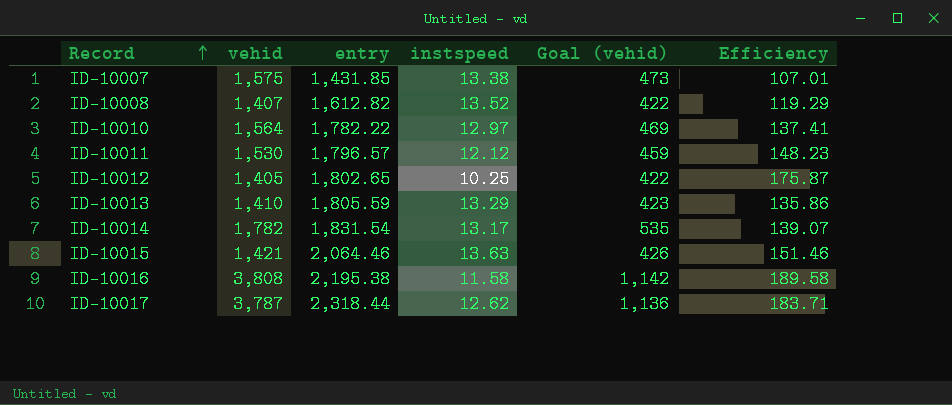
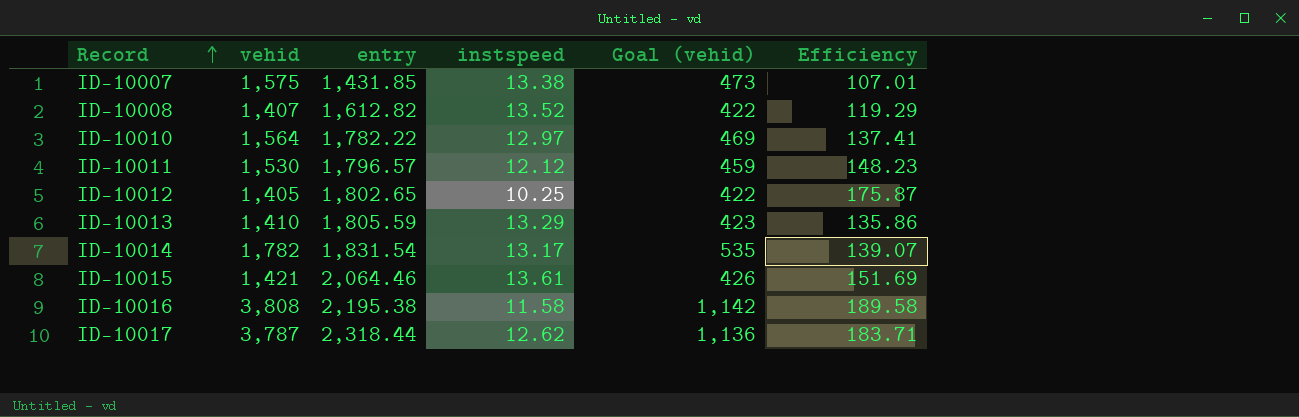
ID-10015 | instspeed: 13.63 -> 13.61
ID-10015 | Efficiency: 151.46 -> 151.69

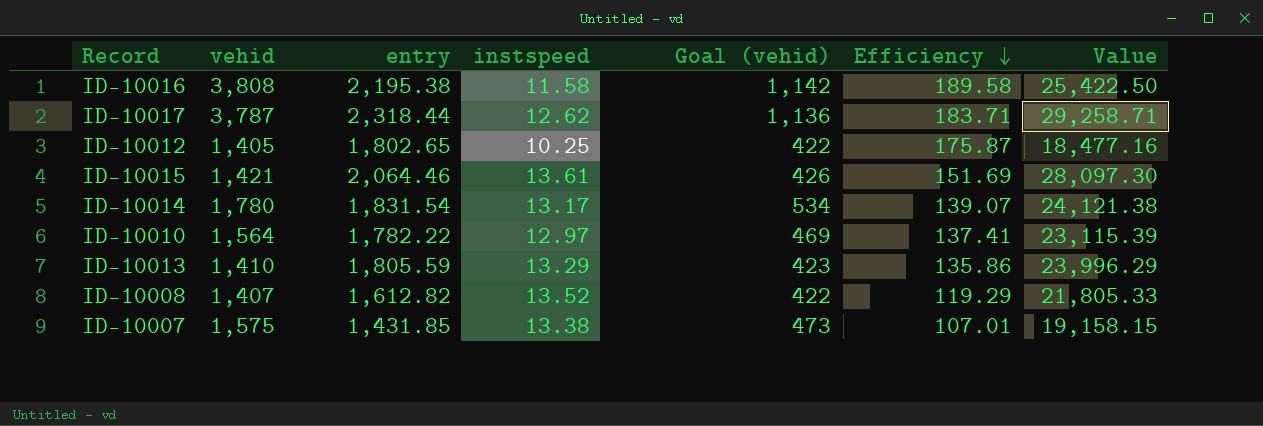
row order: Record ascending -> Efficiency descending
column Value | formula: none -> [entry] * [instspeed]
row ID-10011: 1,530 | 1,796.57 | 12.12 | 459 | 148.23 -> none
ID-10014 | vehid: 1,782 -> 1,780
ID-10014 | Goal (vehid): 535 -> 534

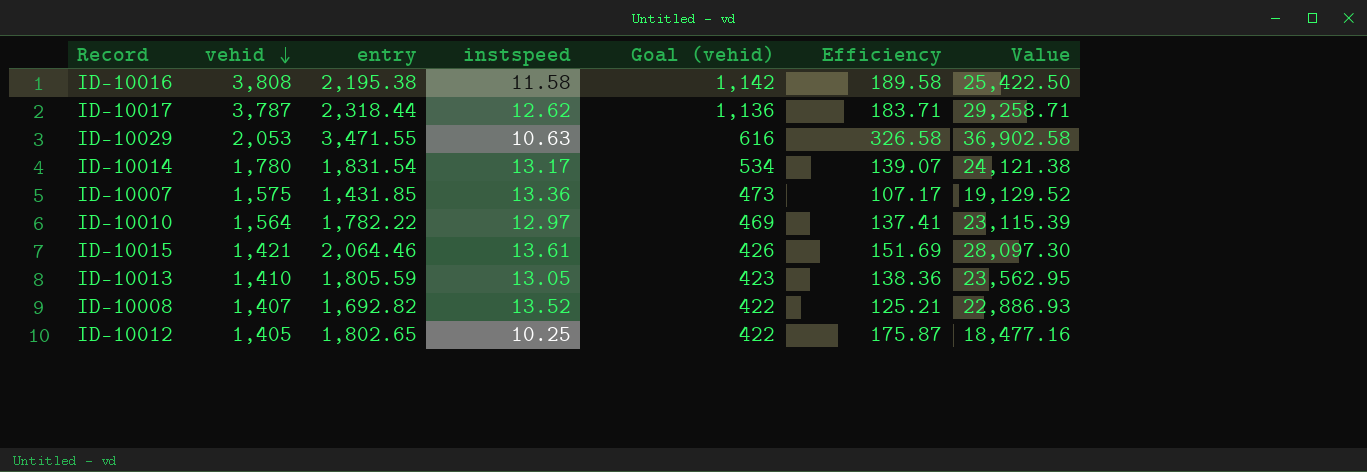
row order: Efficiency descending -> vehid descending
row ID-10029: none -> 2,053 | 3,471.55 | 10.63 | 616 | 326.58 | 36,902.58
ID-10007 | instspeed: 13.38 -> 13.36
ID-10007 | Efficiency: 107.01 -> 107.17
ID-10007 | Value: 19,158.15 -> 19,129.52
ID-10013 | instspeed: 13.29 -> 13.05
ID-10013 | Efficiency: 135.86 -> 138.36
ID-10013 | Value: 23,996.29 -> 23,562.95
ID-10008 | entry: 1,612.82 -> 1,692.82
ID-10008 | Efficiency: 119.29 -> 125.21
ID-10008 | Value: 21,805.33 -> 22,886.93

